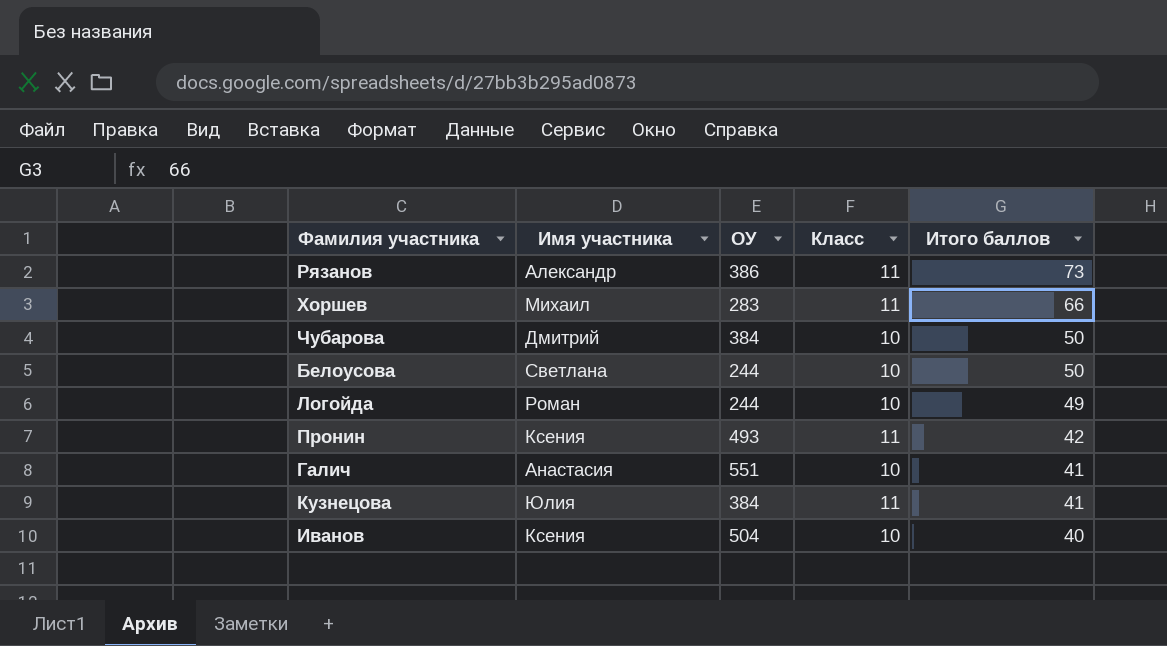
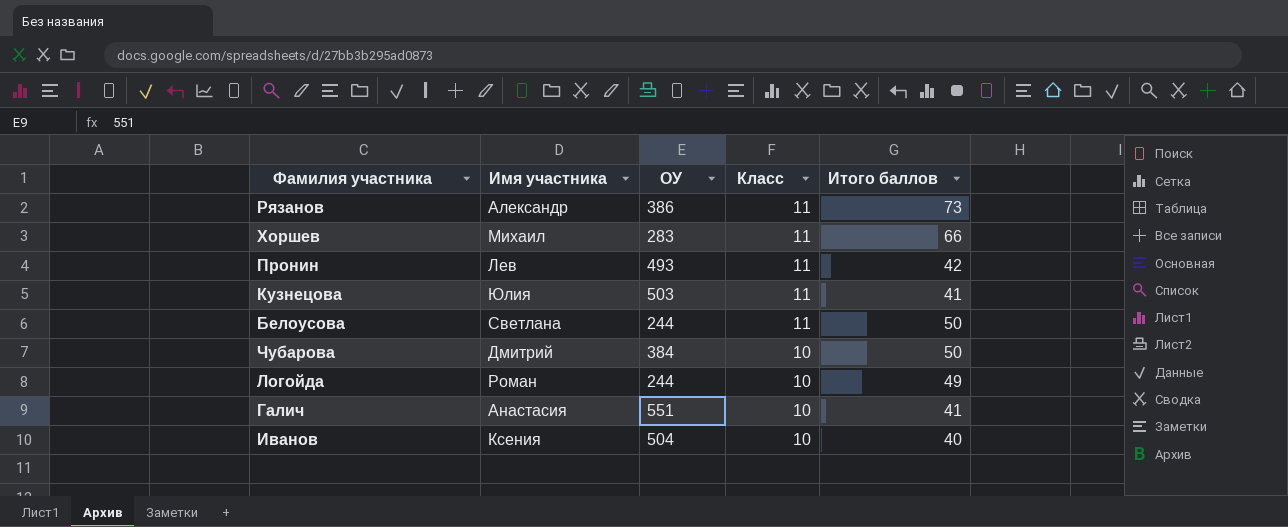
row order: Итого баллов descending -> Класс descending
Пронин | Имя участника: Ксения -> Лев
Кузнецова | ОУ: 384 -> 503
Белоусова | Класс: 10 -> 11

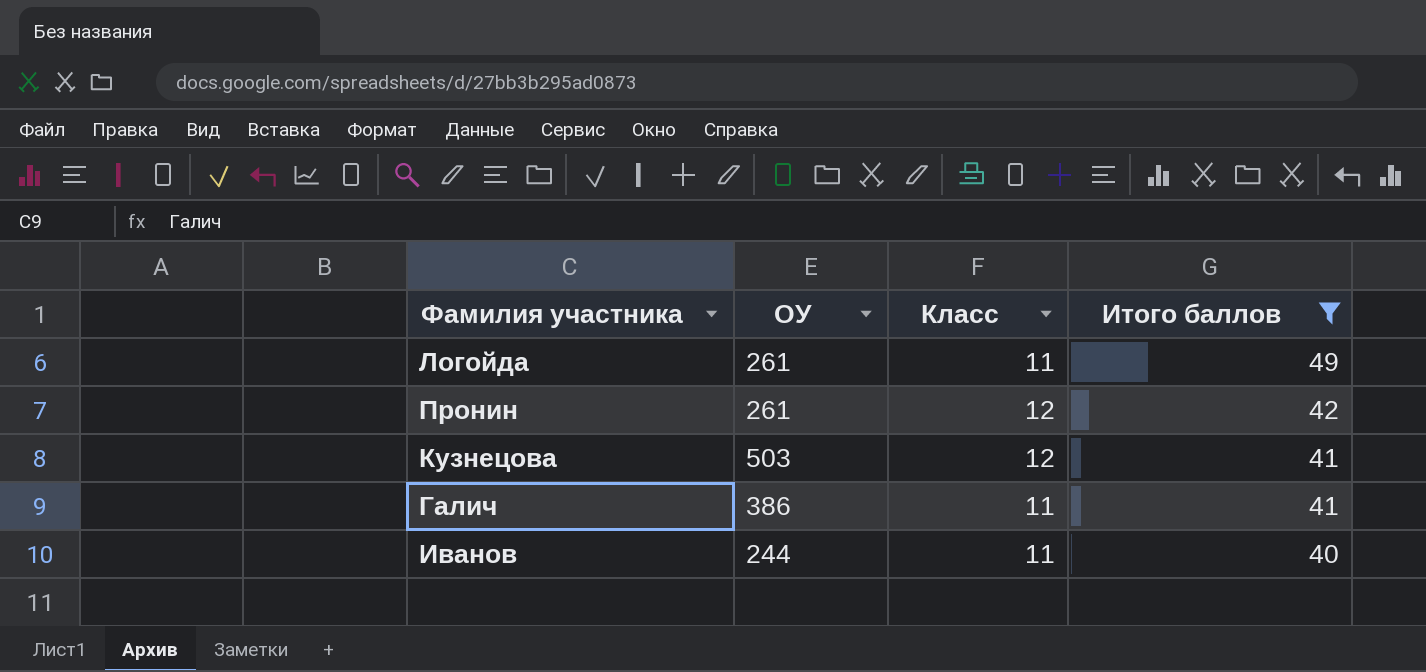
filter: none -> Итого баллов <= 49
row order: Класс descending -> Итого баллов descending
column Имя участника | position: 2 -> none
Логойда | ОУ: 244 -> 261
Логойда | Класс: 10 -> 11
Пронин | ОУ: 493 -> 261
Пронин | Класс: 11 -> 12
Кузнецова | Класс: 11 -> 12
Галич | ОУ: 551 -> 386
Галич | Класс: 10 -> 11
Иванов | ОУ: 504 -> 244
Иванов | Класс: 10 -> 11

